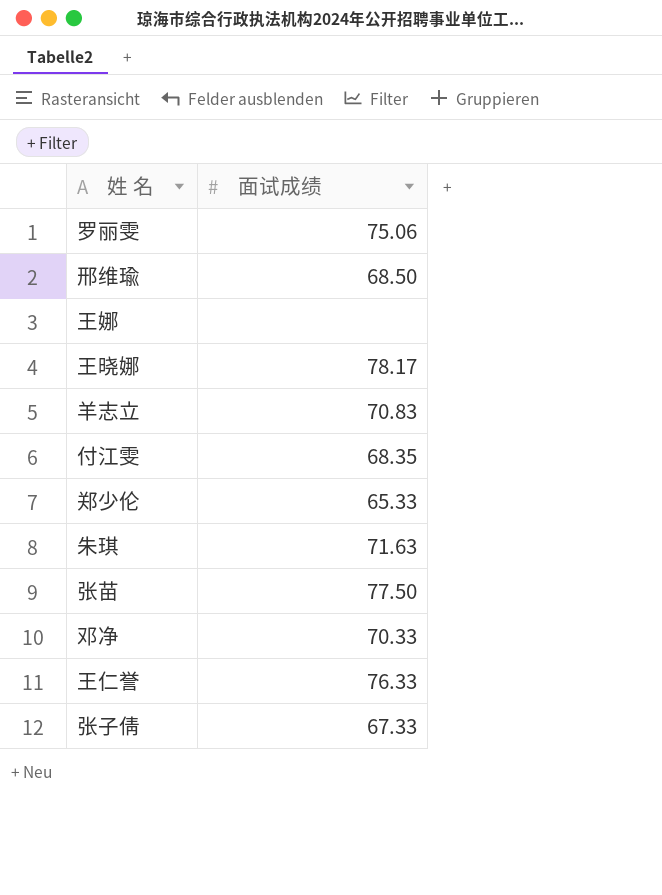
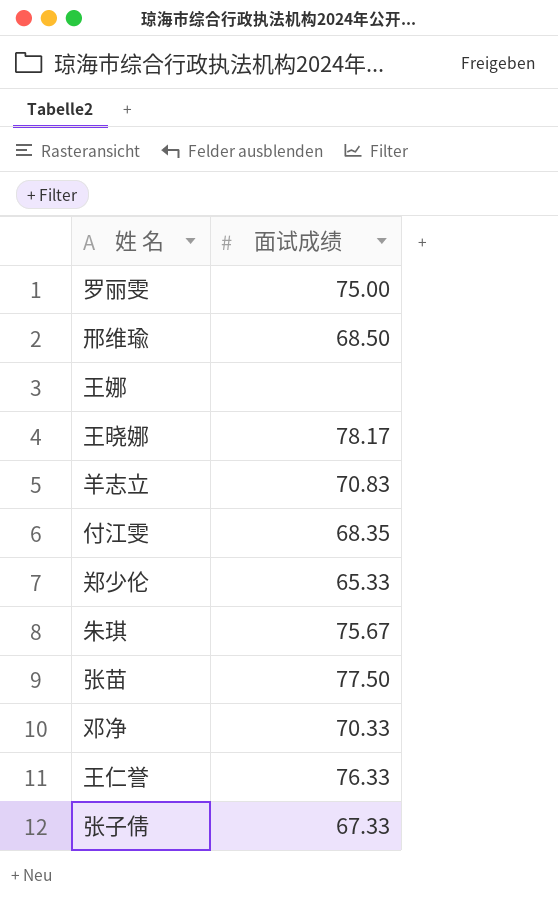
罗丽雯 | 面试成绩: 75.06 -> 75.00
朱琪 | 面试成绩: 71.63 -> 75.67

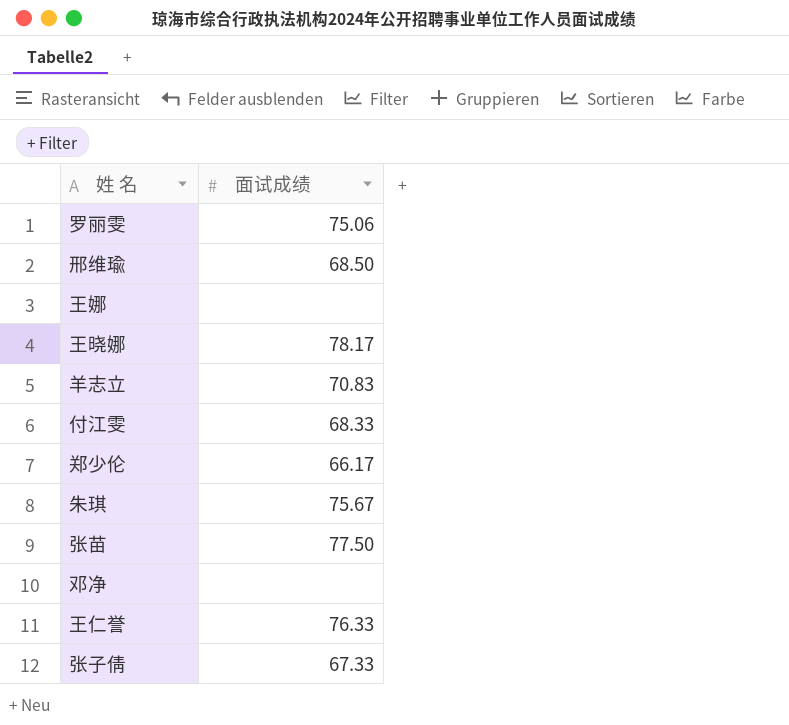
罗丽雯 | 面试成绩: 75.00 -> 75.06
付江雯 | 面试成绩: 68.35 -> 68.33
郑少伦 | 面试成绩: 65.33 -> 66.17
邓净 | 面试成绩: 70.33 -> none

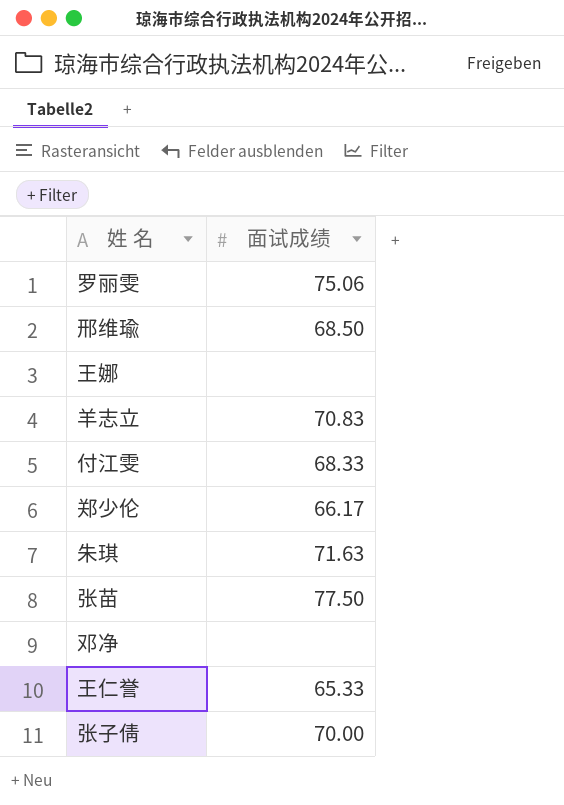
row 王晓娜: 78.17 -> none
朱琪 | 面试成绩: 75.67 -> 71.63
王仁誉 | 面试成绩: 76.33 -> 65.33
张子倩 | 面试成绩: 67.33 -> 70.00

